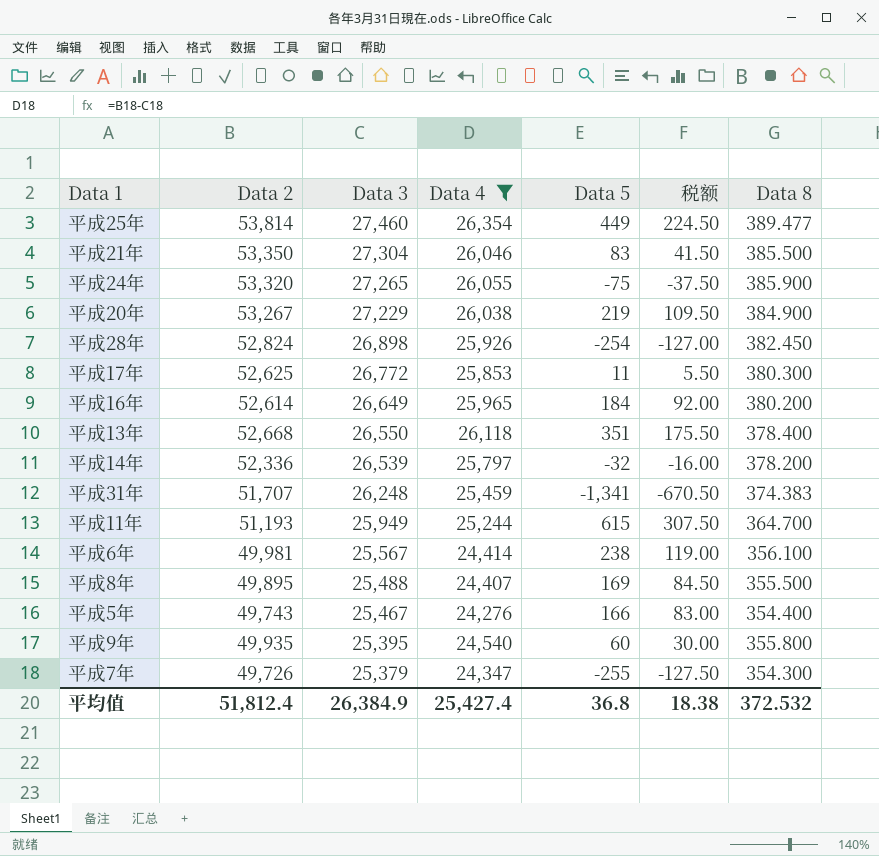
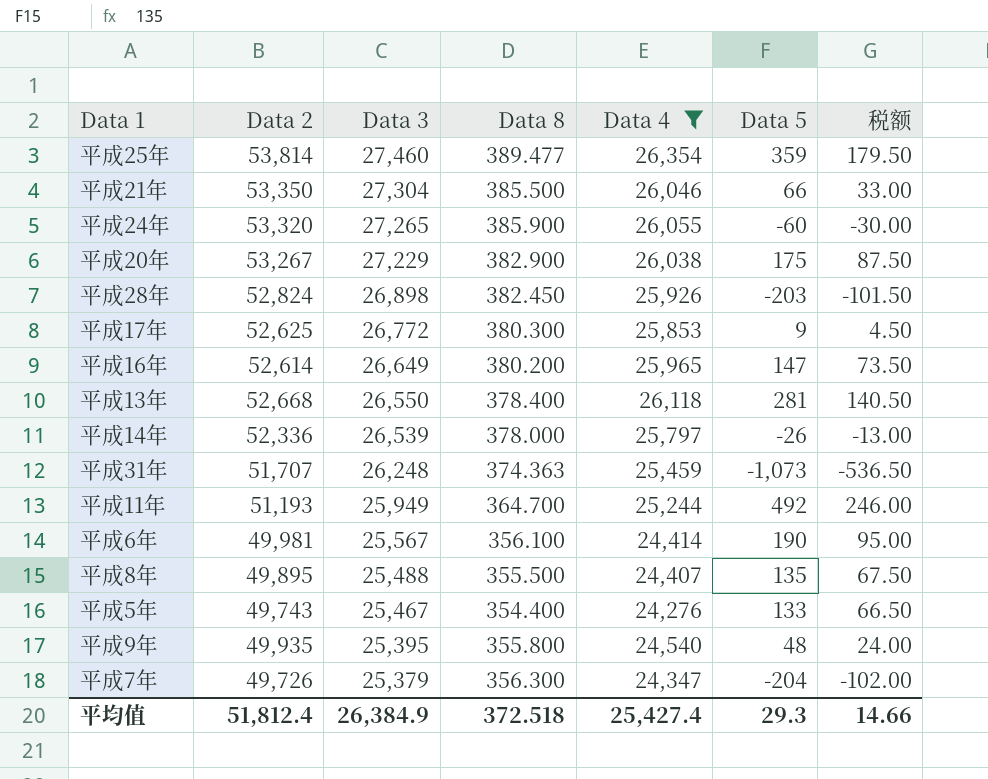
column Data 8 | position: 7 -> 4
平成25年 | Data 5: 449 -> 359
平成25年 | 税额: 224.50 -> 179.50
平成21年 | Data 5: 83 -> 66
平成21年 | 税额: 41.50 -> 33.00
平成24年 | Data 5: -75 -> -60
平成24年 | 税额: -37.50 -> -30.00
平成20年 | Data 8: 384.900 -> 382.900
平成20年 | Data 5: 219 -> 175
平成20年 | 税额: 109.50 -> 87.50
平成28年 | Data 5: -254 -> -203
平成28年 | 税额: -127.00 -> -101.50
平成17年 | Data 5: 11 -> 9
平成17年 | 税额: 5.50 -> 4.50
平成16年 | Data 5: 184 -> 147
平成16年 | 税额: 92.00 -> 73.50
平成13年 | Data 5: 351 -> 281
平成13年 | 税额: 175.50 -> 140.50
平成14年 | Data 8: 378.200 -> 378.000
平成14年 | Data 5: -32 -> -26
平成14年 | 税额: -16.00 -> -13.00
平成31年 | Data 8: 374.383 -> 374.363
平成31年 | Data 5: -1,341 -> -1,073
平成31年 | 税额: -670.50 -> -536.50
平成11年 | Data 5: 615 -> 492
平成11年 | 税额: 307.50 -> 246.00
平成6年 | Data 5: 238 -> 190
平成6年 | 税额: 119.00 -> 95.00
平成8年 | Data 5: 169 -> 135
平成8年 | 税额: 84.50 -> 67.50
平成5年 | Data 5: 166 -> 133
平成5年 | 税额: 83.00 -> 66.50
平成9年 | Data 5: 60 -> 48
平成9年 | 税额: 30.00 -> 24.00
平成7年 | Data 8: 354.300 -> 356.300
平成7年 | Data 5: -255 -> -204
平成7年 | 税额: -127.50 -> -102.00
平均值 | Data 8: 372.532 -> 372.518
平均值 | Data 5: 36.8 -> 29.3
平均值 | 税额: 18.38 -> 14.66

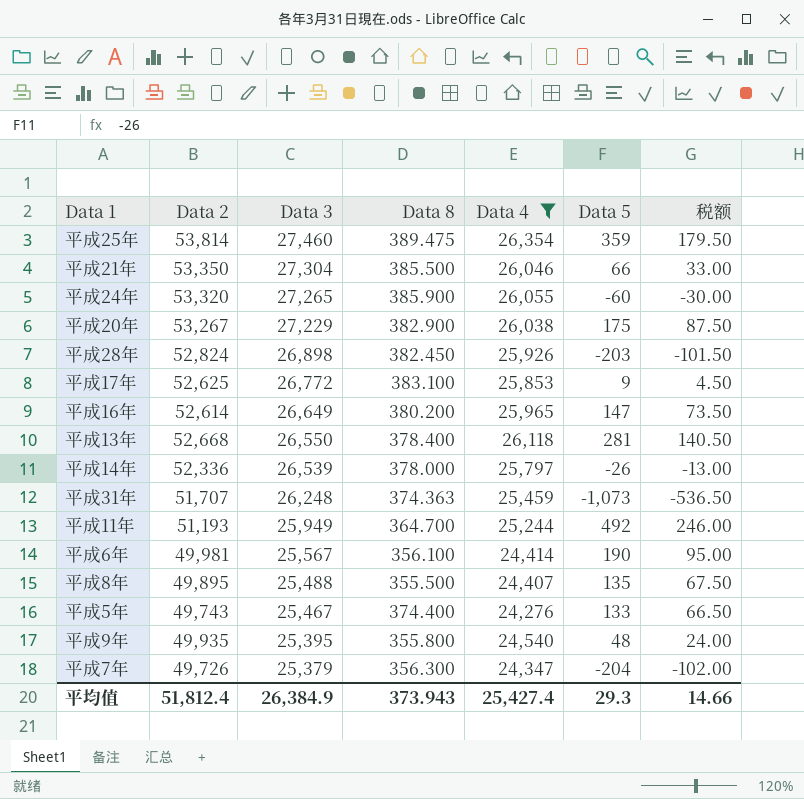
平成25年 | Data 8: 389.477 -> 389.475
平成17年 | Data 8: 380.300 -> 383.100
平成5年 | Data 8: 354.400 -> 374.400
平均值 | Data 8: 372.518 -> 373.943

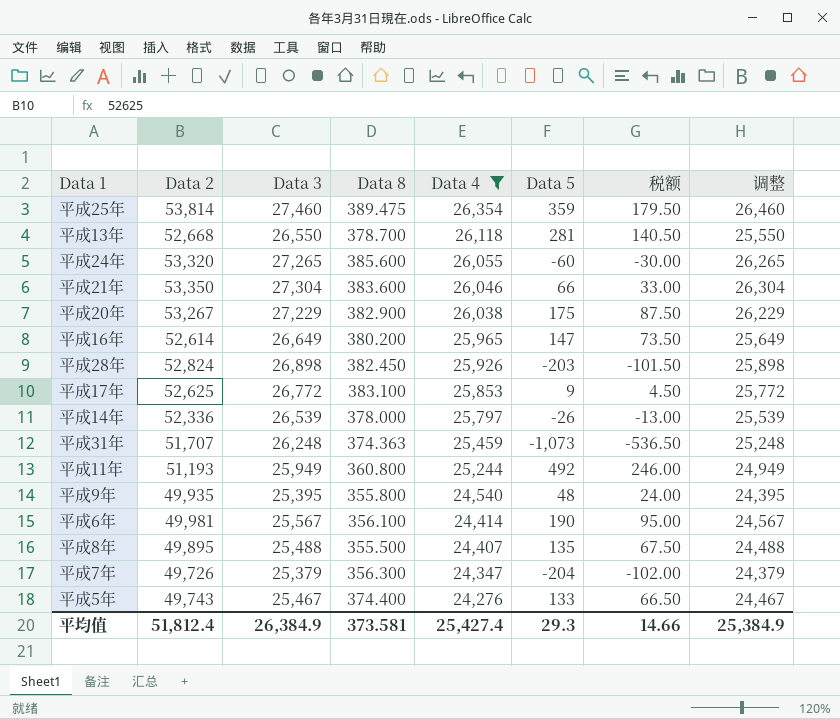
row order: Data 3 descending -> Data 4 descending
column 调整 | formula: none -> [Data 3] - 1000
平成13年 | Data 8: 378.400 -> 378.700
平成24年 | Data 8: 385.900 -> 385.600
平成21年 | Data 8: 385.500 -> 383.600
平成11年 | Data 8: 364.700 -> 360.800
平均值 | Data 8: 373.943 -> 373.581

